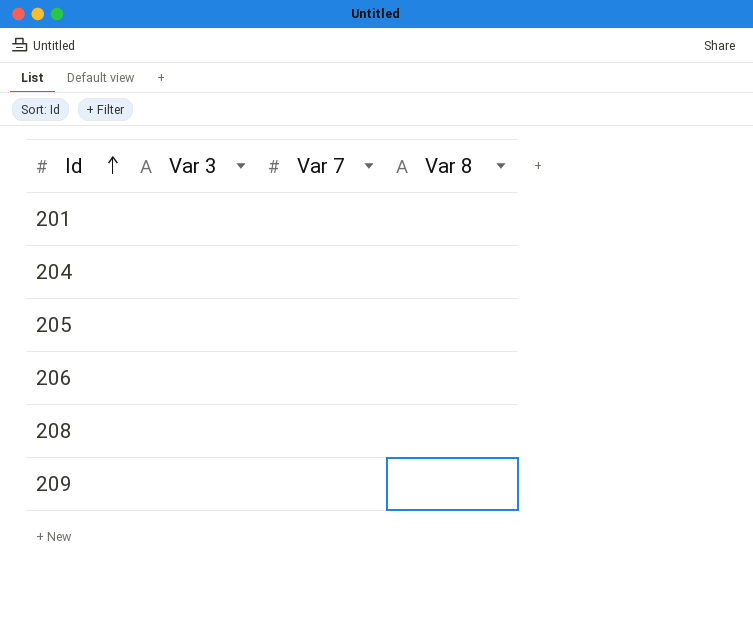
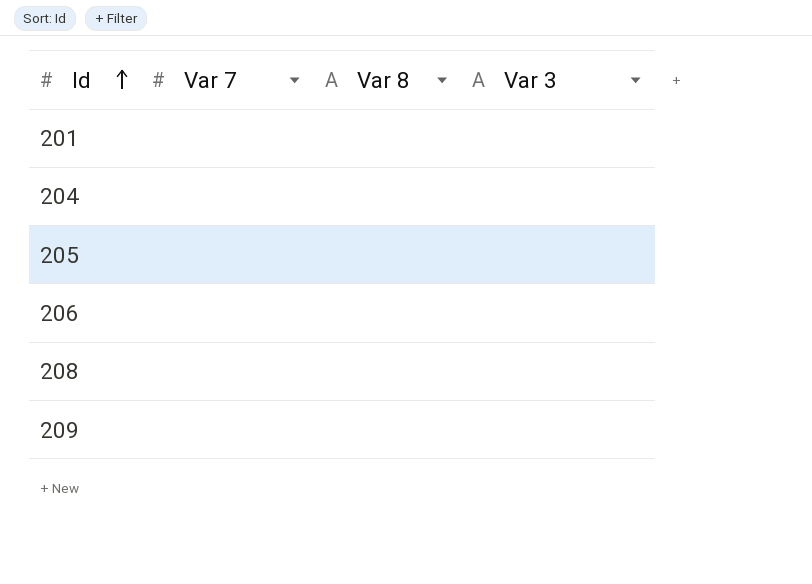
column Var 3 | position: 2 -> 4

